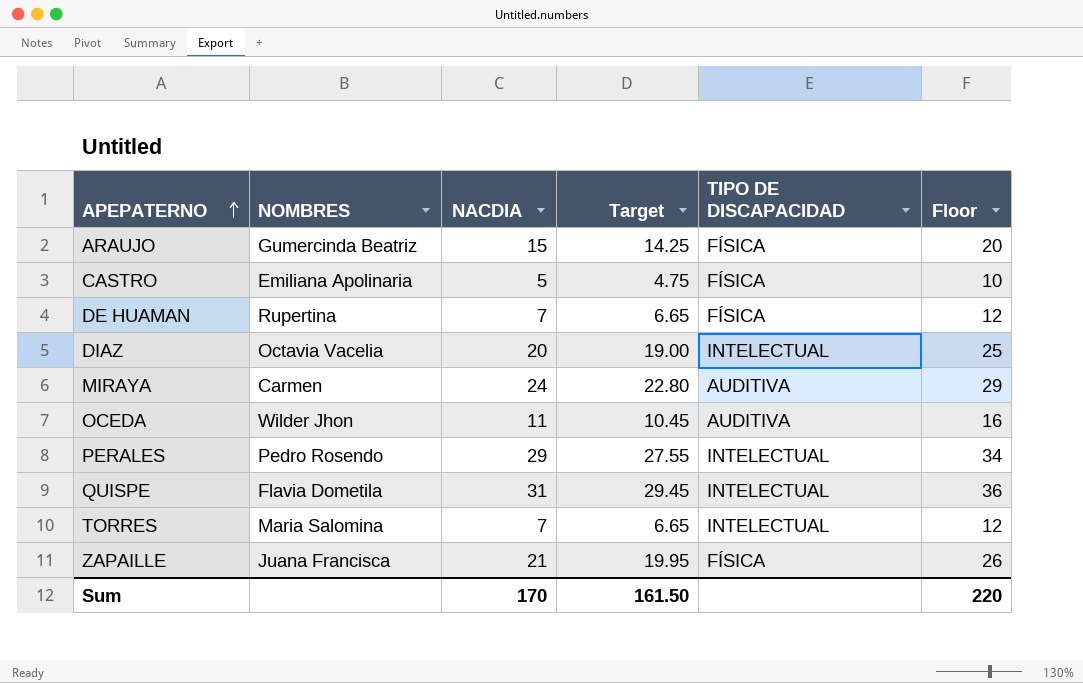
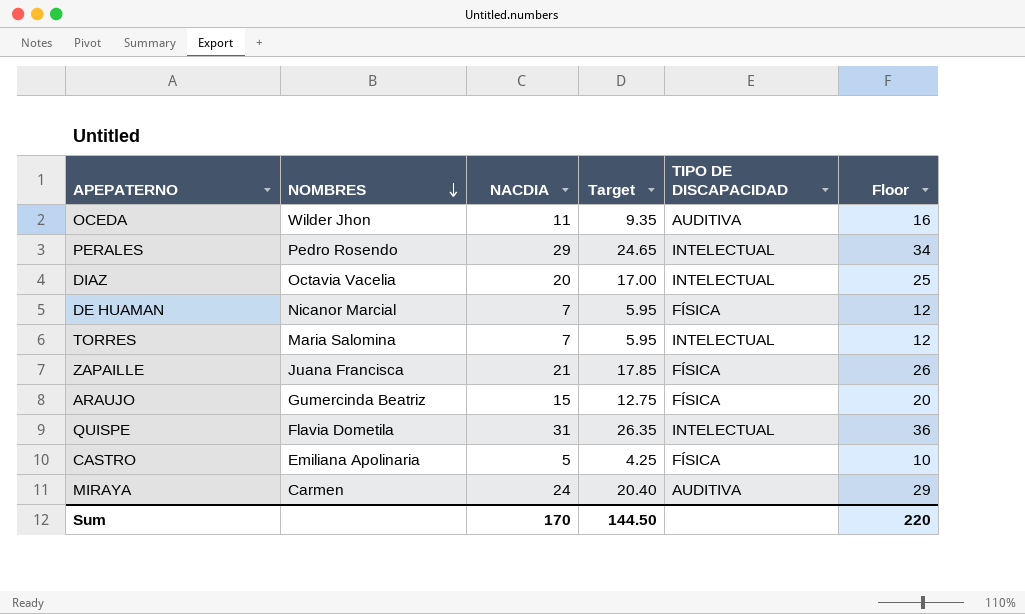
row order: APEPATERNO ascending -> NOMBRES descending
column Target | formula: [NACDIA] * 0.95 -> [NACDIA] * 0.85
DE HUAMAN | NOMBRES: Rupertina -> Nicanor Marcial
Sum | Target: 161.50 -> 144.50

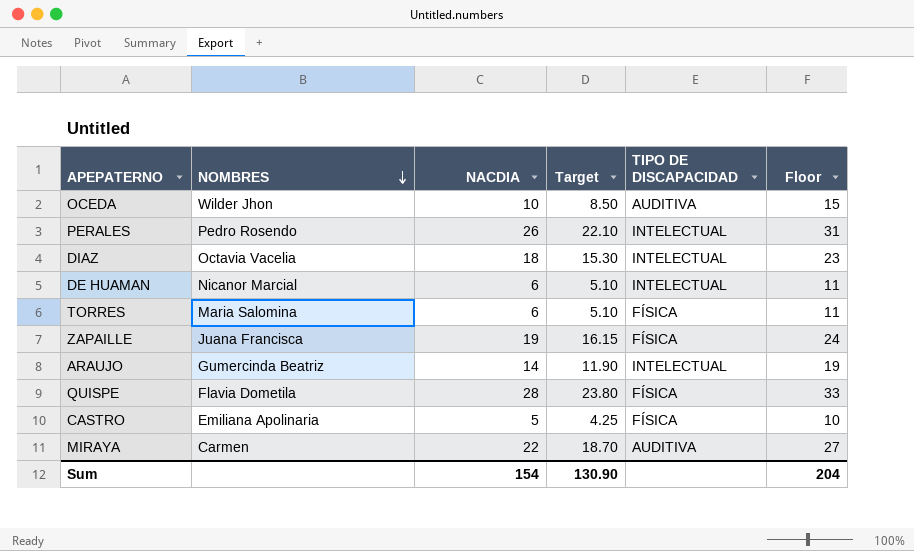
OCEDA | NACDIA: 11 -> 10
OCEDA | Target: 9.35 -> 8.50
OCEDA | Floor: 16 -> 15
PERALES | NACDIA: 29 -> 26
PERALES | Target: 24.65 -> 22.10
PERALES | Floor: 34 -> 31
DIAZ | NACDIA: 20 -> 18
DIAZ | Target: 17.00 -> 15.30
DIAZ | Floor: 25 -> 23
DE HUAMAN | NACDIA: 7 -> 6
DE HUAMAN | Target: 5.95 -> 5.10
DE HUAMAN | TIPO DE DISCAPACIDAD: FÍSICA -> INTELECTUAL
DE HUAMAN | Floor: 12 -> 11
TORRES | NACDIA: 7 -> 6
TORRES | Target: 5.95 -> 5.10
TORRES | TIPO DE DISCAPACIDAD: INTELECTUAL -> FÍSICA
TORRES | Floor: 12 -> 11
ZAPAILLE | NACDIA: 21 -> 19
ZAPAILLE | Target: 17.85 -> 16.15
ZAPAILLE | Floor: 26 -> 24
ARAUJO | NACDIA: 15 -> 14
ARAUJO | Target: 12.75 -> 11.90
ARAUJO | TIPO DE DISCAPACIDAD: FÍSICA -> INTELECTUAL
ARAUJO | Floor: 20 -> 19
QUISPE | NACDIA: 31 -> 28
QUISPE | Target: 26.35 -> 23.80
QUISPE | TIPO DE DISCAPACIDAD: INTELECTUAL -> FÍSICA
QUISPE | Floor: 36 -> 33
MIRAYA | NACDIA: 24 -> 22
MIRAYA | Target: 20.40 -> 18.70
MIRAYA | Floor: 29 -> 27
Sum | NACDIA: 170 -> 154
Sum | Target: 144.50 -> 130.90
Sum | Floor: 220 -> 204

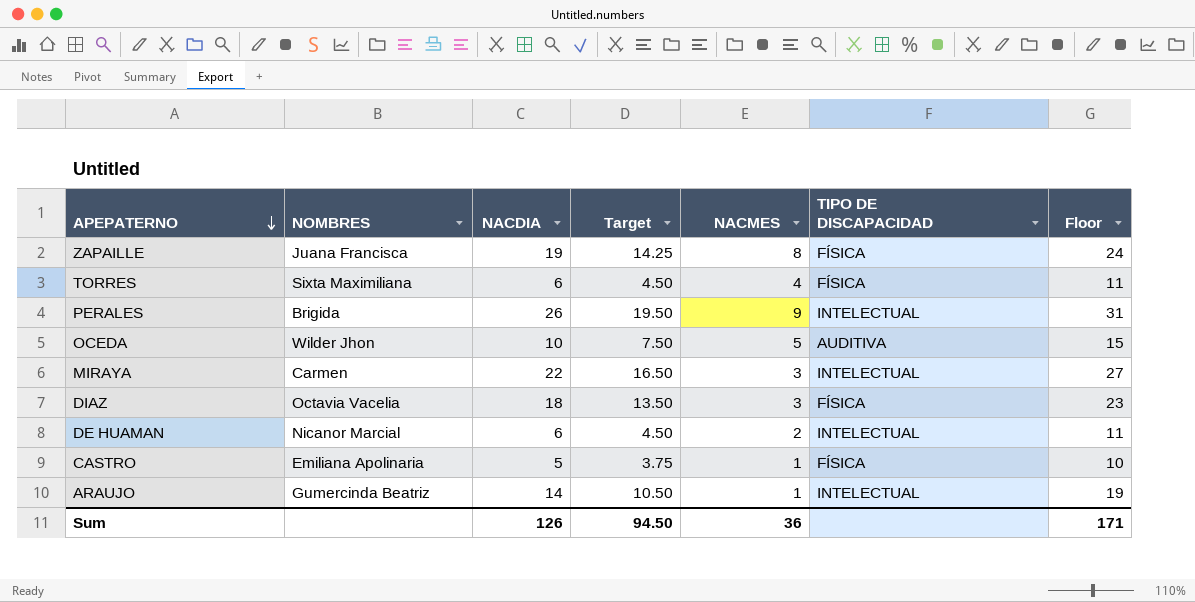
row order: NOMBRES descending -> APEPATERNO descending
column Target | formula: [NACDIA] * 0.85 -> [NACDIA] * 0.75
column NACMES | position: none -> 5
row QUISPE: Flavia Dometila | 28 | 23.80 | FÍSICA | 33 -> none
TORRES | NOMBRES: Maria Salomina -> Sixta Maximiliana
PERALES | NOMBRES: Pedro Rosendo -> Brigida
MIRAYA | TIPO DE DISCAPACIDAD: AUDITIVA -> INTELECTUAL
DIAZ | TIPO DE DISCAPACIDAD: INTELECTUAL -> FÍSICA
Sum | NACDIA: 154 -> 126
Sum | Target: 130.90 -> 94.50
Sum | Floor: 204 -> 171

